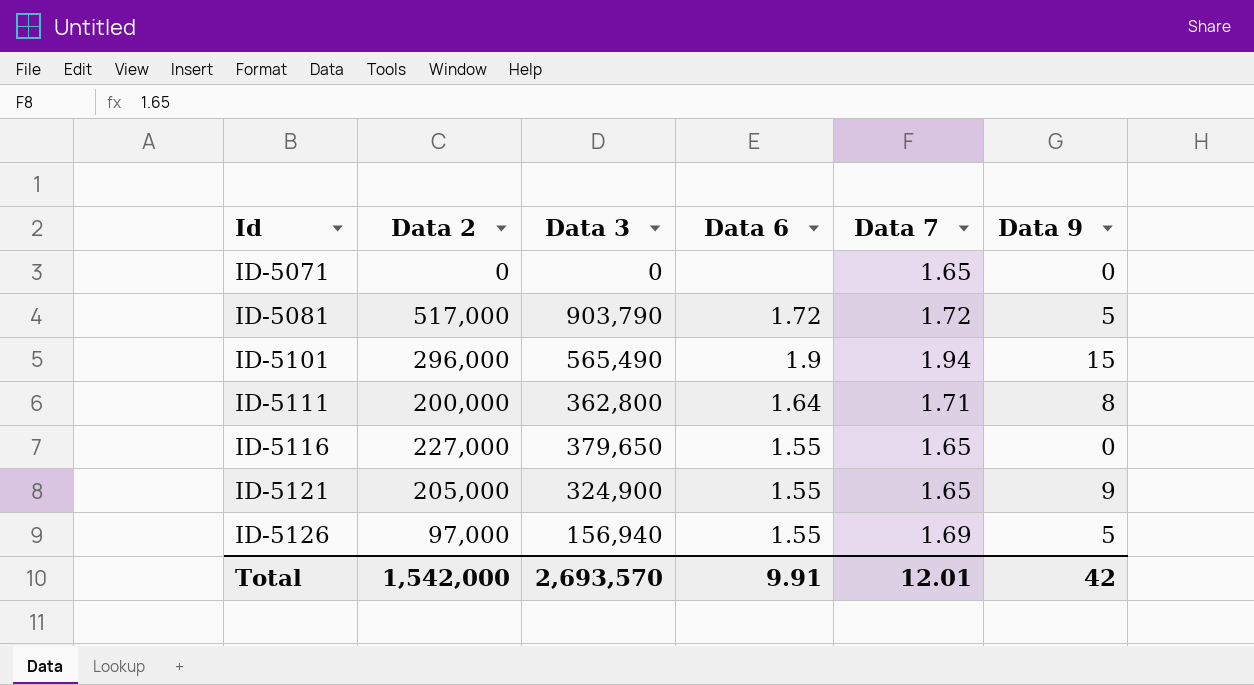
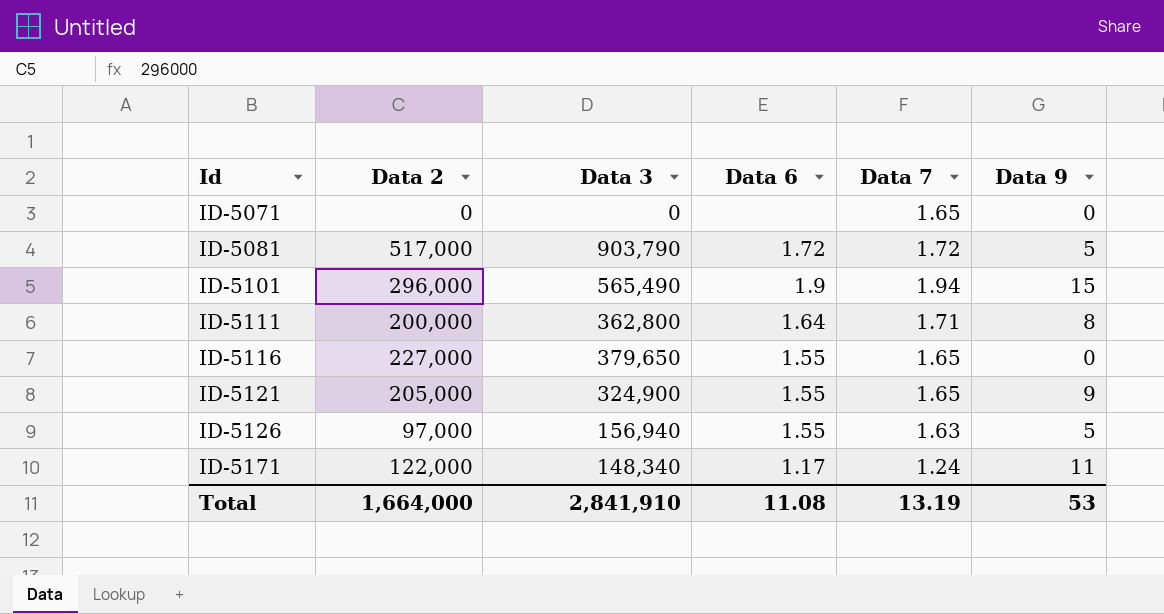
ID-5126 | Data 7: 1.69 -> 1.63
row ID-5171: none -> 122,000 | 148,340 | 1.17 | 1.24 | 11
Total | Data 2: 1,542,000 -> 1,664,000
Total | Data 3: 2,693,570 -> 2,841,910
Total | Data 6: 9.91 -> 11.08
Total | Data 7: 12.01 -> 13.19
Total | Data 9: 42 -> 53

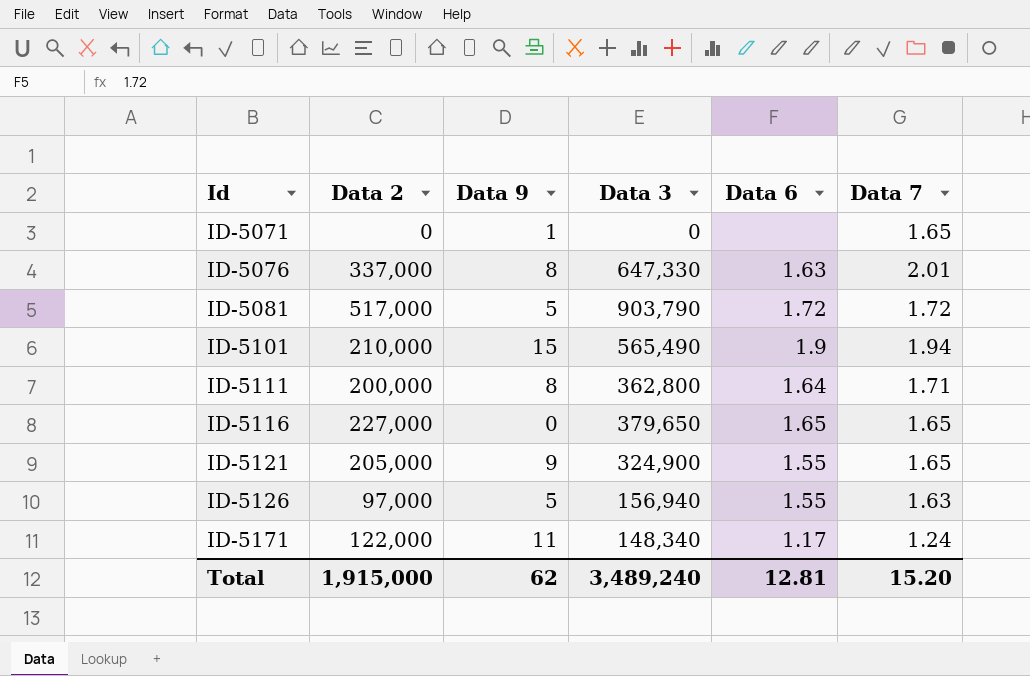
column Data 9 | position: 6 -> 3
ID-5071 | Data 9: 0 -> 1
row ID-5076: none -> 337,000 | 8 | 647,330 | 1.63 | 2.01
ID-5101 | Data 2: 296,000 -> 210,000
ID-5116 | Data 6: 1.55 -> 1.65
Total | Data 2: 1,664,000 -> 1,915,000
Total | Data 9: 53 -> 62
Total | Data 3: 2,841,910 -> 3,489,240
Total | Data 6: 11.08 -> 12.81
Total | Data 7: 13.19 -> 15.20

